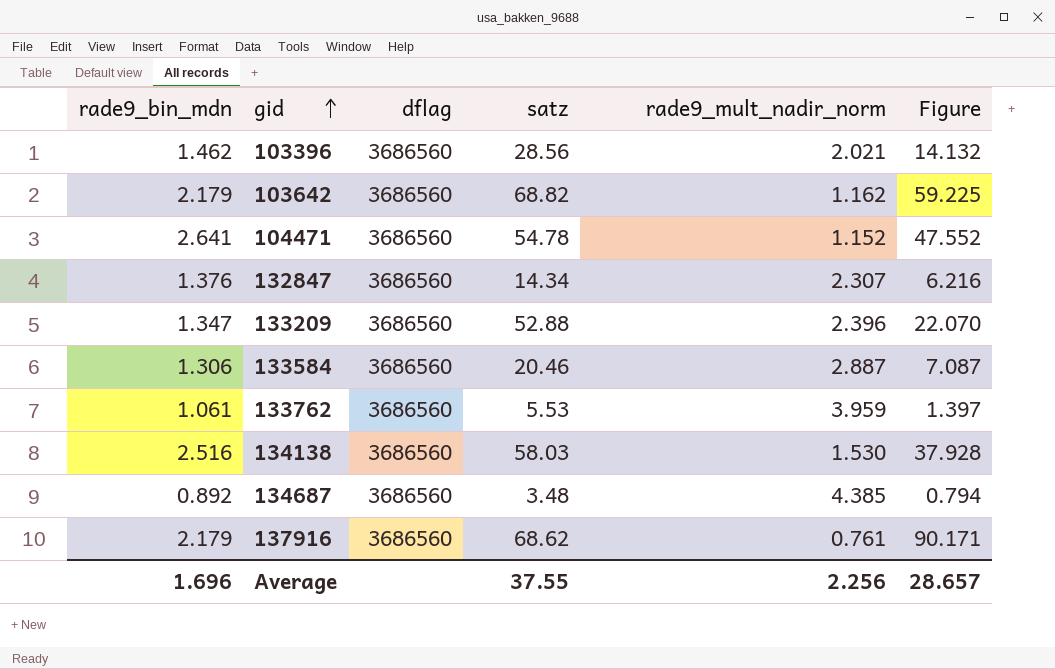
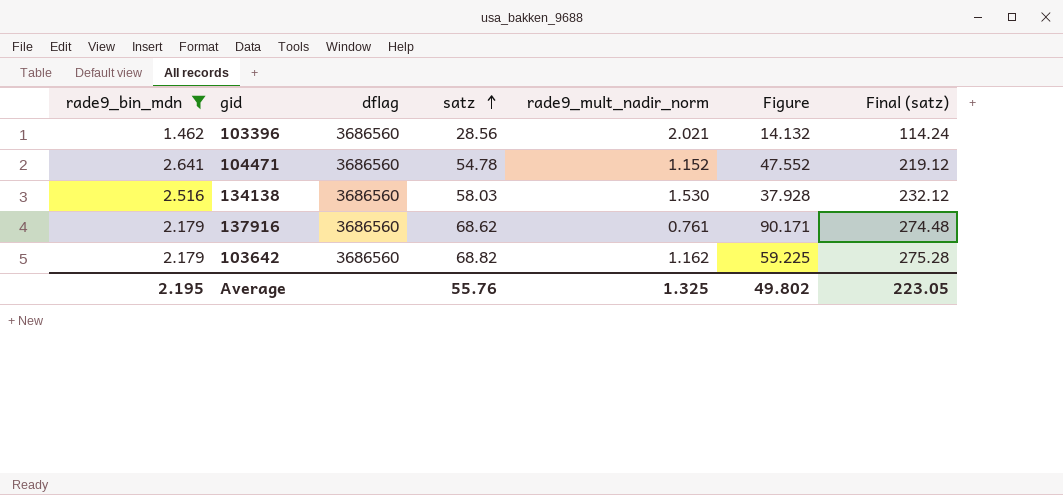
filter: none -> rade9_bin_mdn >= 1.462
row order: gid ascending -> satz ascending
column Final (satz) | formula: none -> [satz] * 4
Average | rade9_bin_mdn: 1.696 -> 2.195
Average | satz: 37.55 -> 55.76
Average | rade9_mult_nadir_norm: 2.256 -> 1.325
Average | Figure: 28.657 -> 49.802

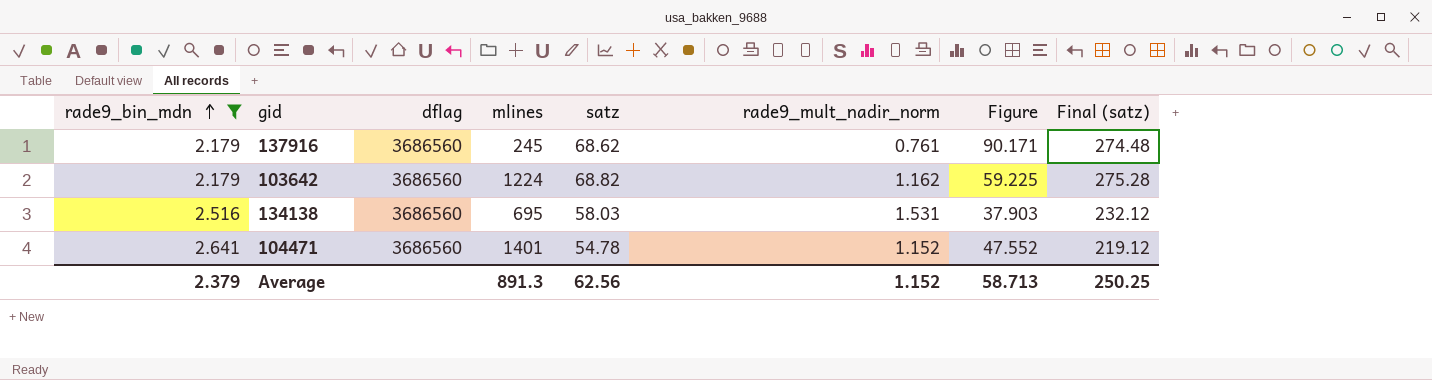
row order: satz ascending -> rade9_bin_mdn ascending
column mlines | position: none -> 4
row 103396: 1.462 | 3686560 | 28.56 | 2.021 | 14.132 | 114.24 -> none
134138 | rade9_mult_nadir_norm: 1.530 -> 1.531
134138 | Figure: 37.928 -> 37.903
Average | rade9_bin_mdn: 2.195 -> 2.379
Average | satz: 55.76 -> 62.56
Average | rade9_mult_nadir_norm: 1.325 -> 1.152
Average | Figure: 49.802 -> 58.713
Average | Final (satz): 223.05 -> 250.25

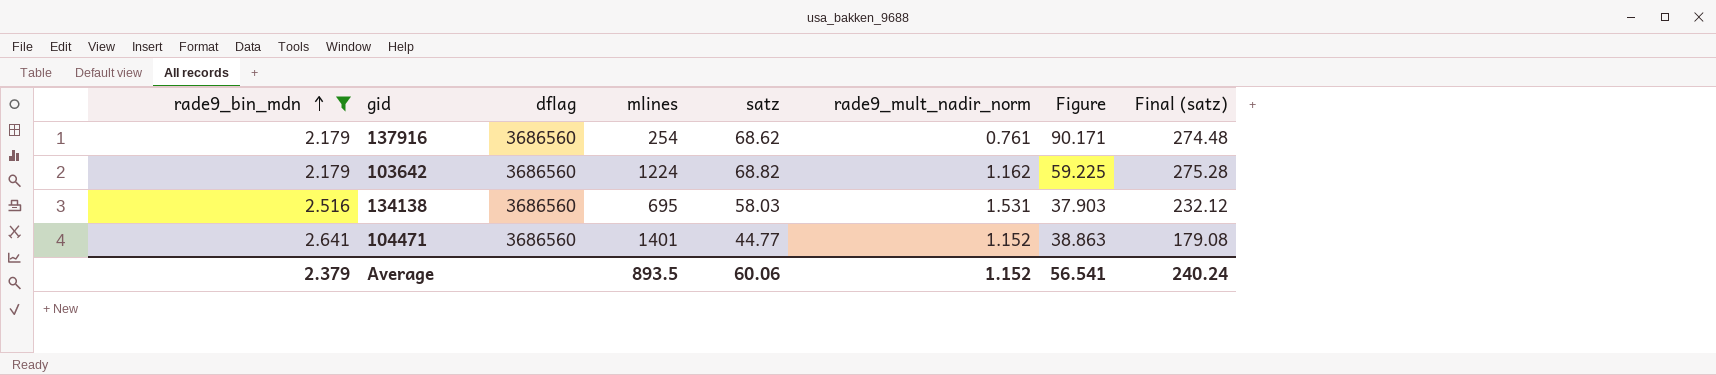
137916 | mlines: 245 -> 254
104471 | satz: 54.78 -> 44.77
104471 | Figure: 47.552 -> 38.863
104471 | Final (satz): 219.12 -> 179.08
Average | mlines: 891.3 -> 893.5
Average | satz: 62.56 -> 60.06
Average | Figure: 58.713 -> 56.541
Average | Final (satz): 250.25 -> 240.24

